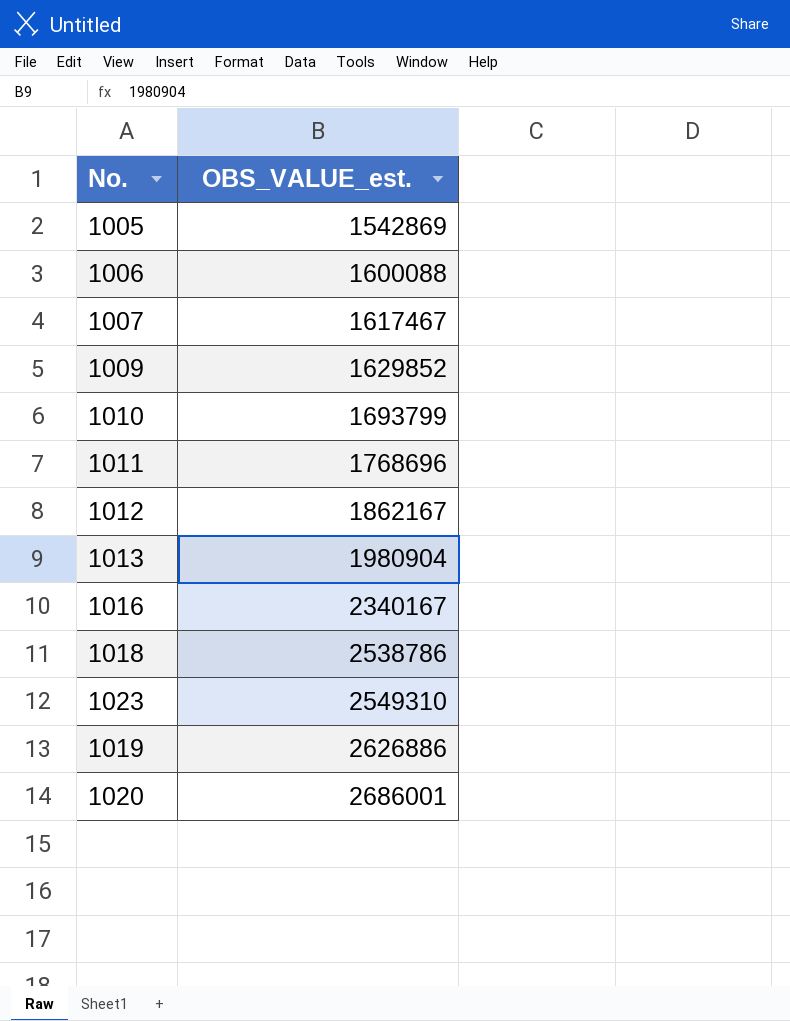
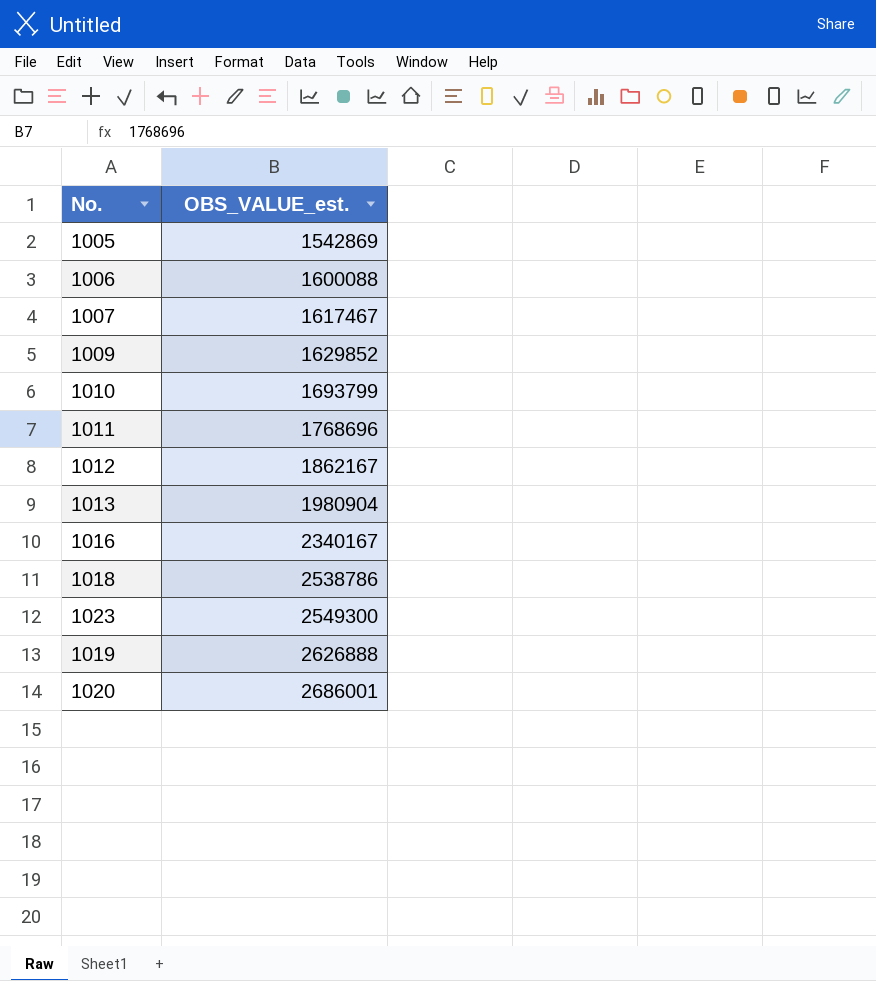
1023 | OBS_VALUE_est.: 2549310 -> 2549300
1019 | OBS_VALUE_est.: 2626886 -> 2626888

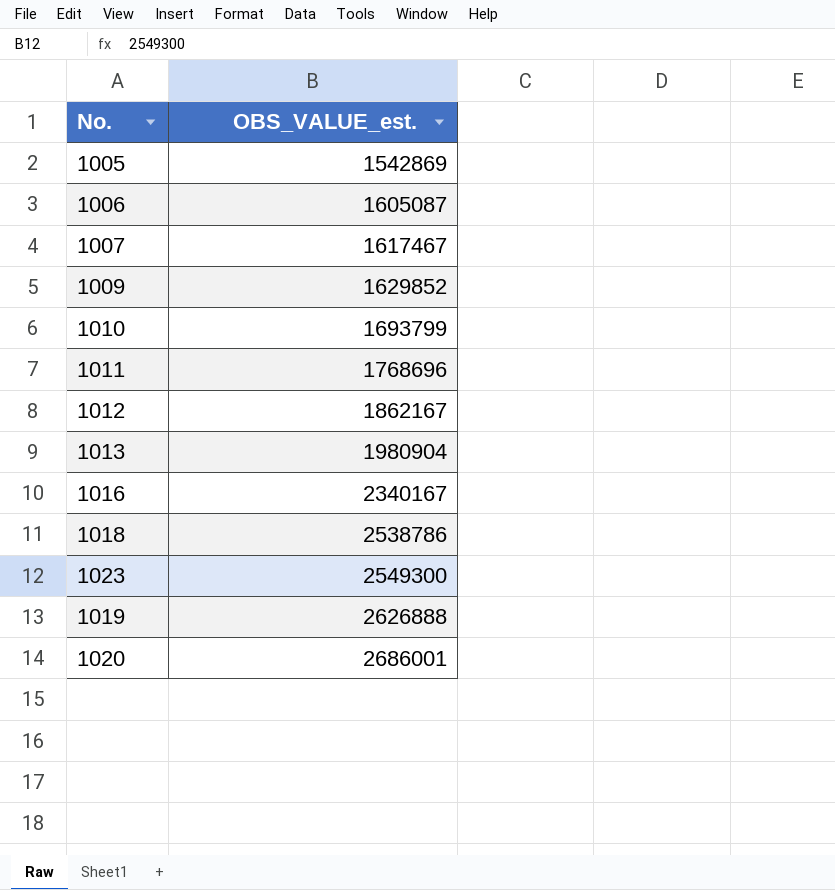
1006 | OBS_VALUE_est.: 1600088 -> 1605087

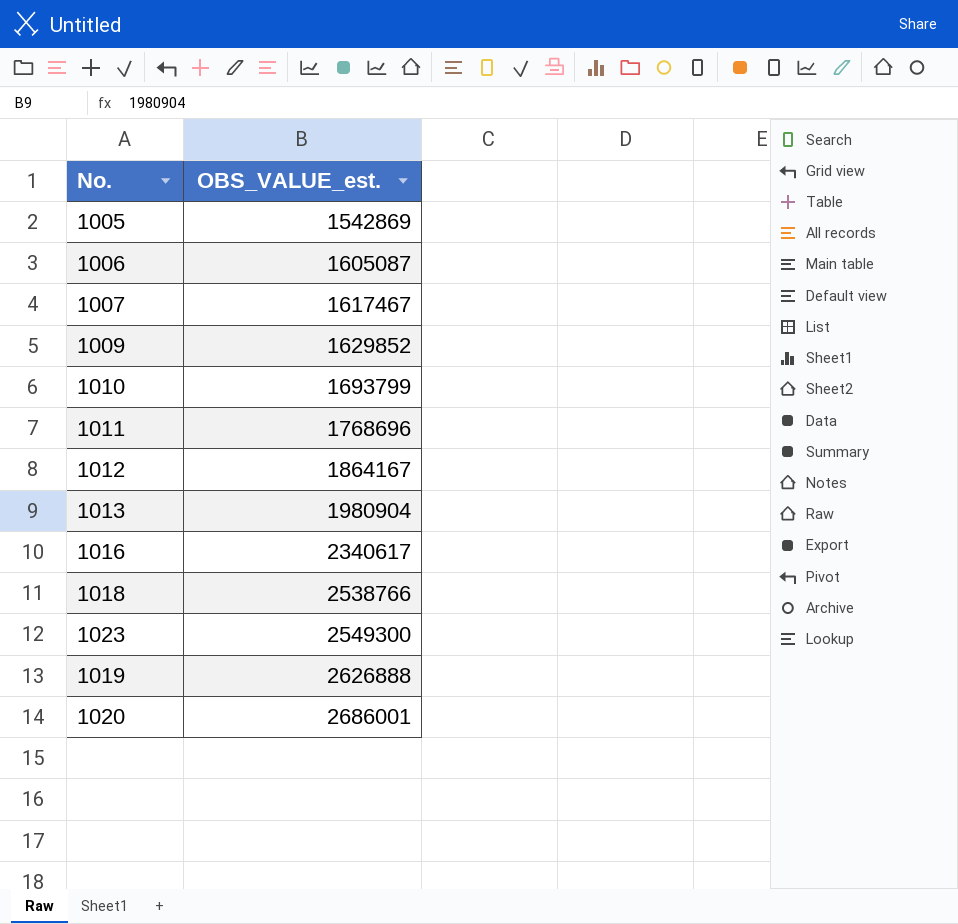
1012 | OBS_VALUE_est.: 1862167 -> 1864167
1016 | OBS_VALUE_est.: 2340167 -> 2340617
1018 | OBS_VALUE_est.: 2538786 -> 2538766

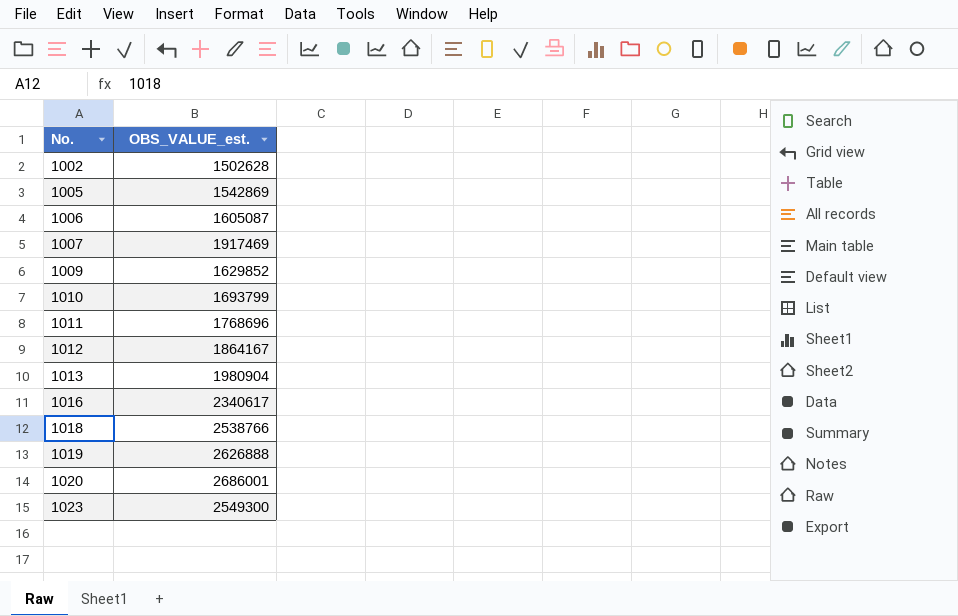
row order: OBS_VALUE_est. ascending -> No. ascending
row 1002: none -> 1502628
1007 | OBS_VALUE_est.: 1617467 -> 1917469

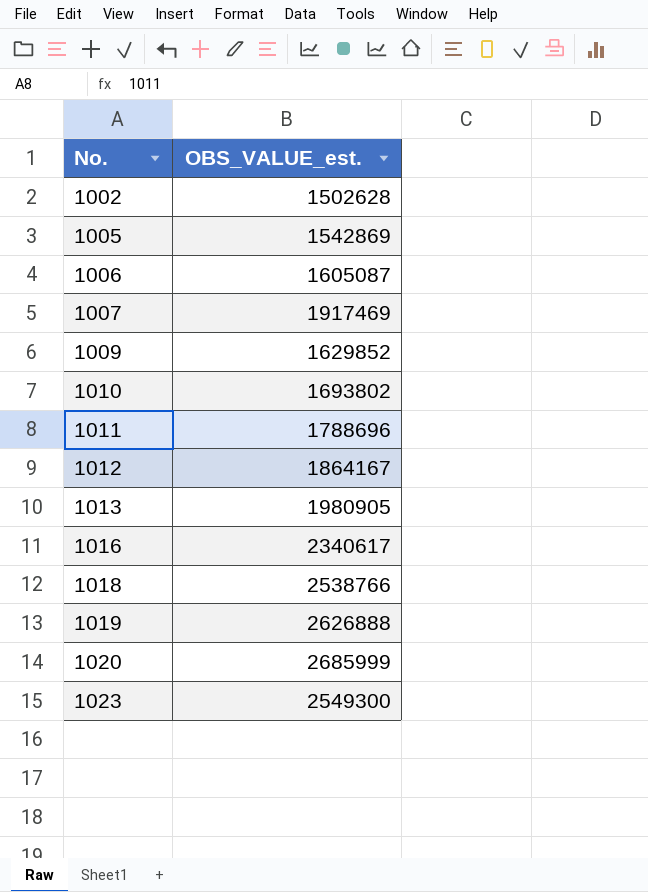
1010 | OBS_VALUE_est.: 1693799 -> 1693802
1011 | OBS_VALUE_est.: 1768696 -> 1788696
1013 | OBS_VALUE_est.: 1980904 -> 1980905
1020 | OBS_VALUE_est.: 2686001 -> 2685999

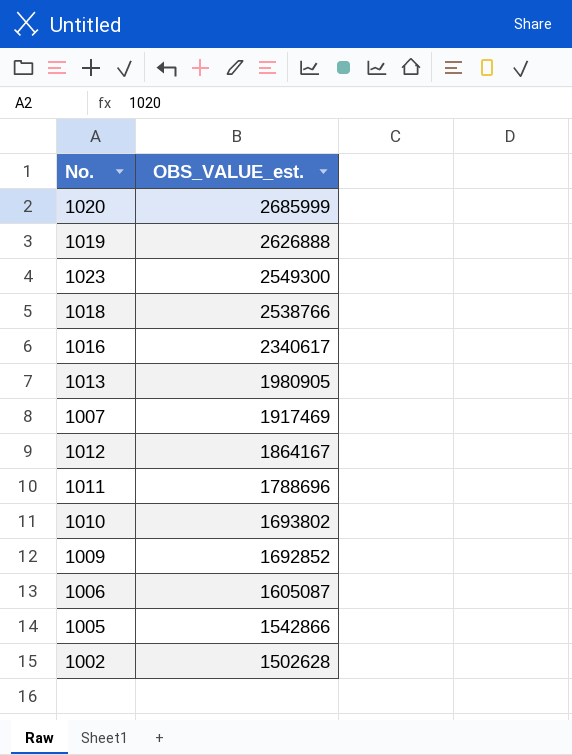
row order: No. ascending -> OBS_VALUE_est. descending
1009 | OBS_VALUE_est.: 1629852 -> 1692852
1005 | OBS_VALUE_est.: 1542869 -> 1542866

